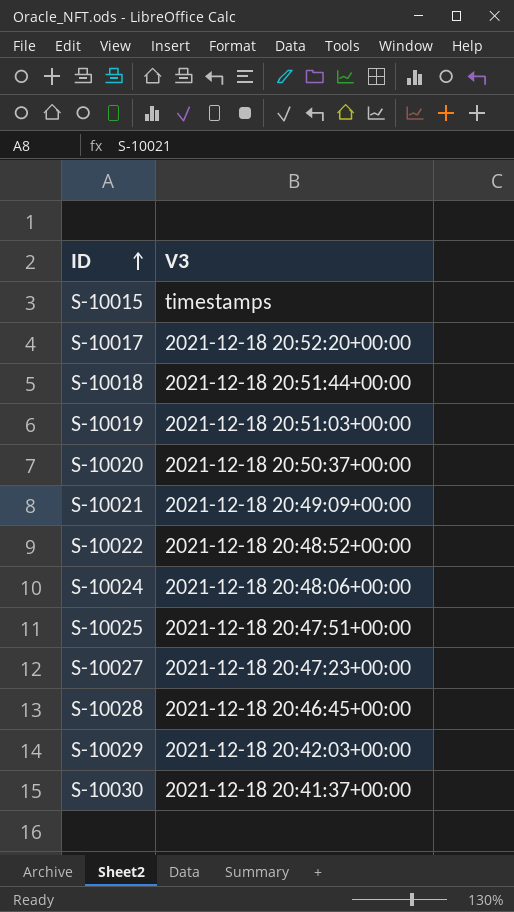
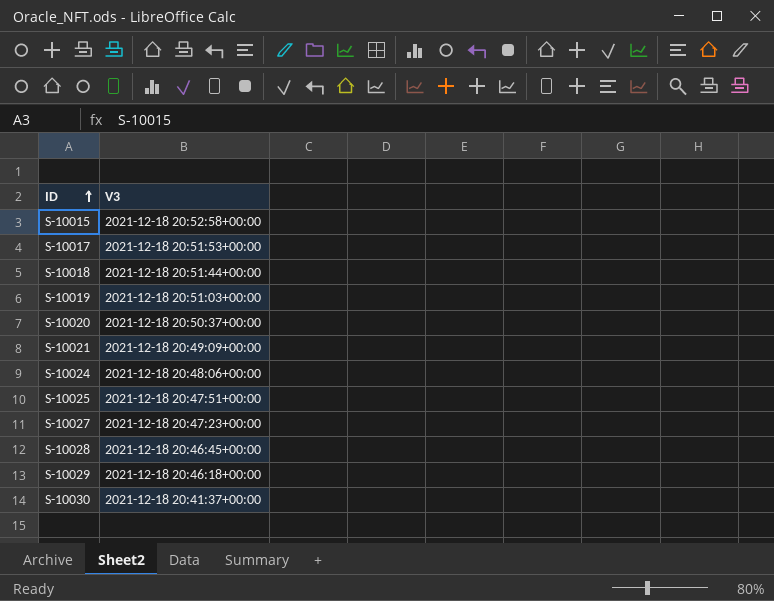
row S-10022: 2021-12-18 20:48:52+00:00 -> none
S-10015 | V3: timestamps -> 2021-12-18 20:52:58+00:00
S-10017 | V3: 2021-12-18 20:52:20+00:00 -> 2021-12-18 20:51:53+00:00
S-10029 | V3: 2021-12-18 20:42:03+00:00 -> 2021-12-18 20:46:18+00:00

